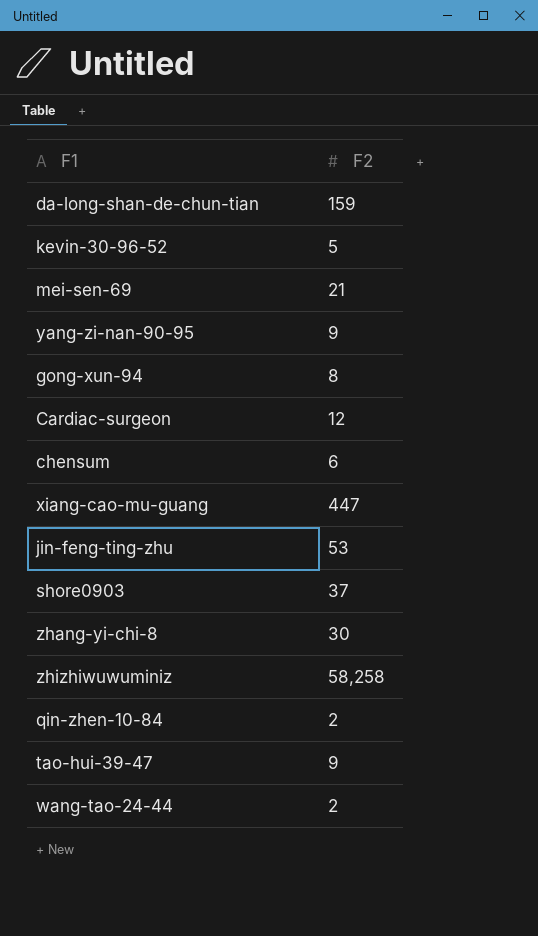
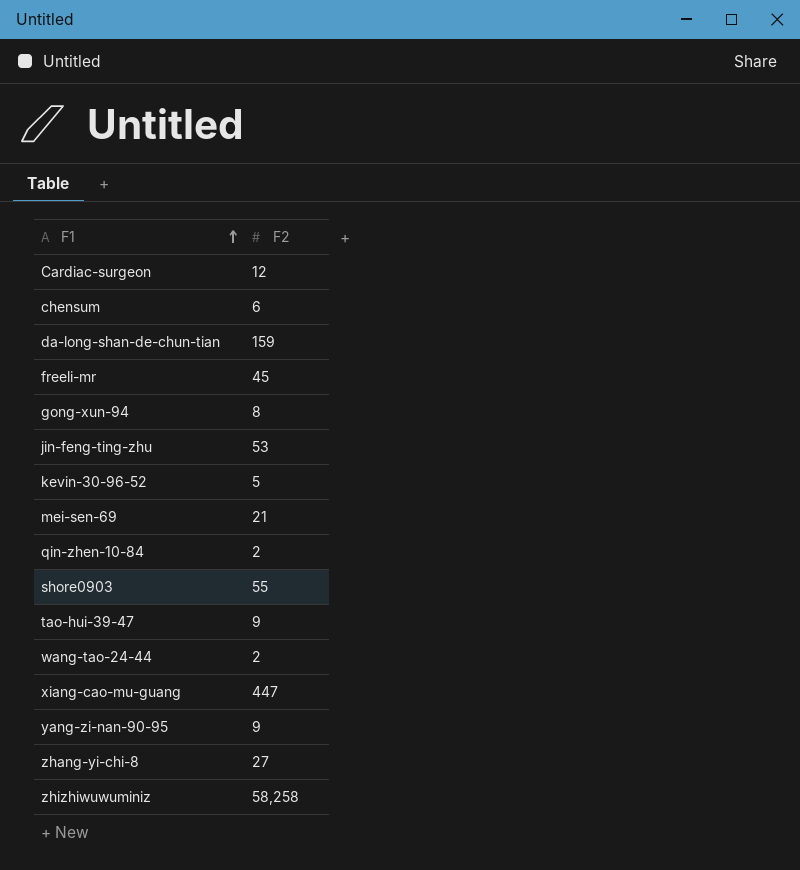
row order: none -> F1 ascending
row freeli-mr: none -> 45
shore0903 | F2: 37 -> 55
zhang-yi-chi-8 | F2: 30 -> 27

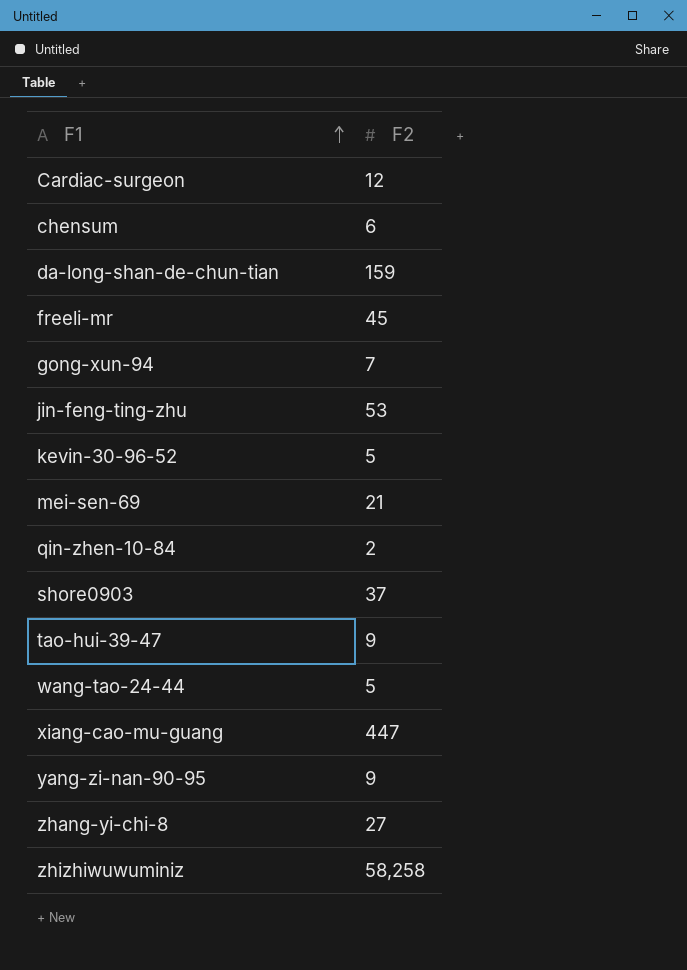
gong-xun-94 | F2: 8 -> 7
shore0903 | F2: 55 -> 37
wang-tao-24-44 | F2: 2 -> 5

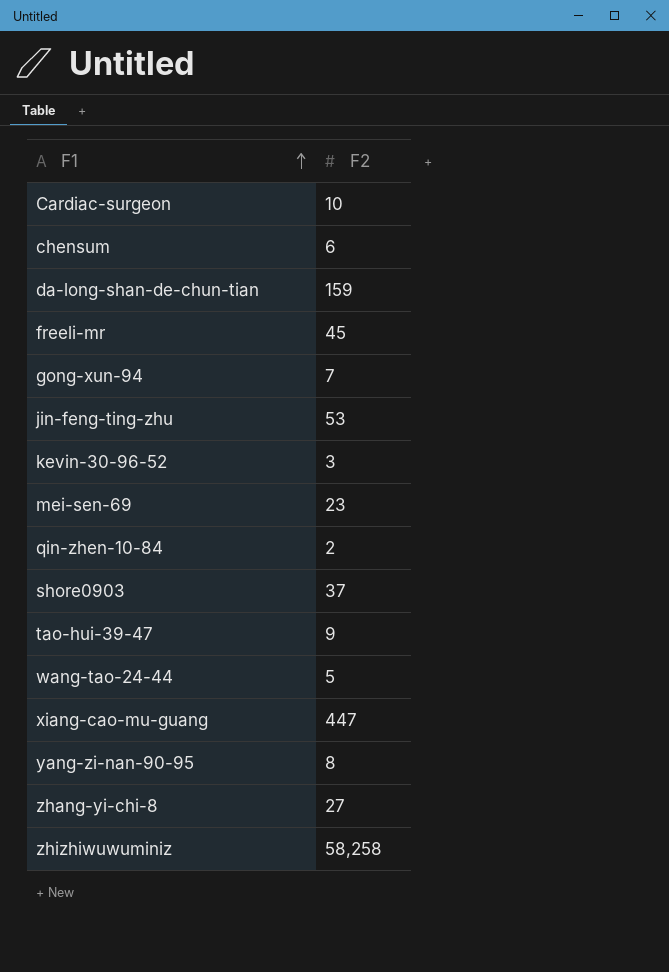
Cardiac-surgeon | F2: 12 -> 10
kevin-30-96-52 | F2: 5 -> 3
mei-sen-69 | F2: 21 -> 23
yang-zi-nan-90-95 | F2: 9 -> 8

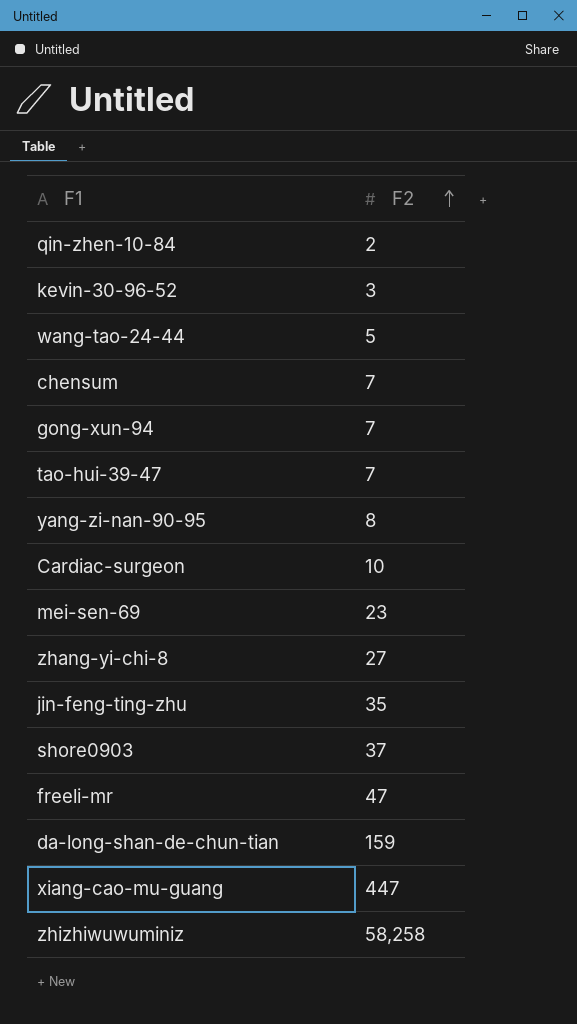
row order: F1 ascending -> F2 ascending
chensum | F2: 6 -> 7
tao-hui-39-47 | F2: 9 -> 7
jin-feng-ting-zhu | F2: 53 -> 35
freeli-mr | F2: 45 -> 47

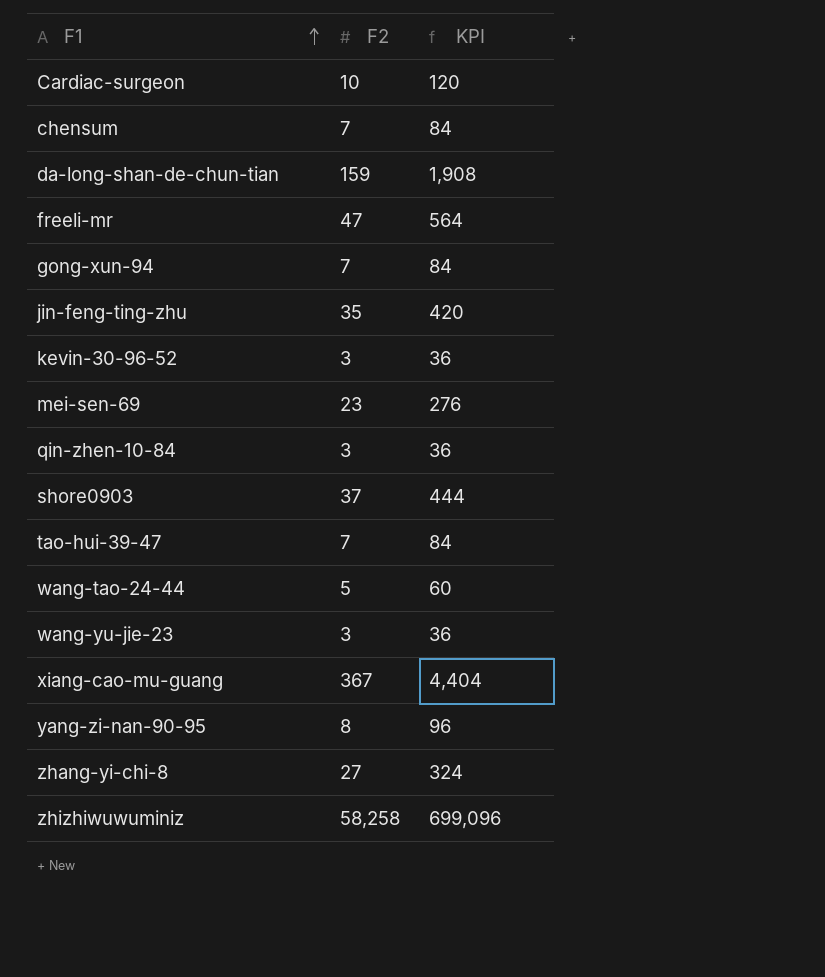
row order: F2 ascending -> F1 ascending
column KPI | formula: none -> [F2] * 12
qin-zhen-10-84 | F2: 2 -> 3
row wang-yu-jie-23: none -> 3 | 36
xiang-cao-mu-guang | F2: 447 -> 367

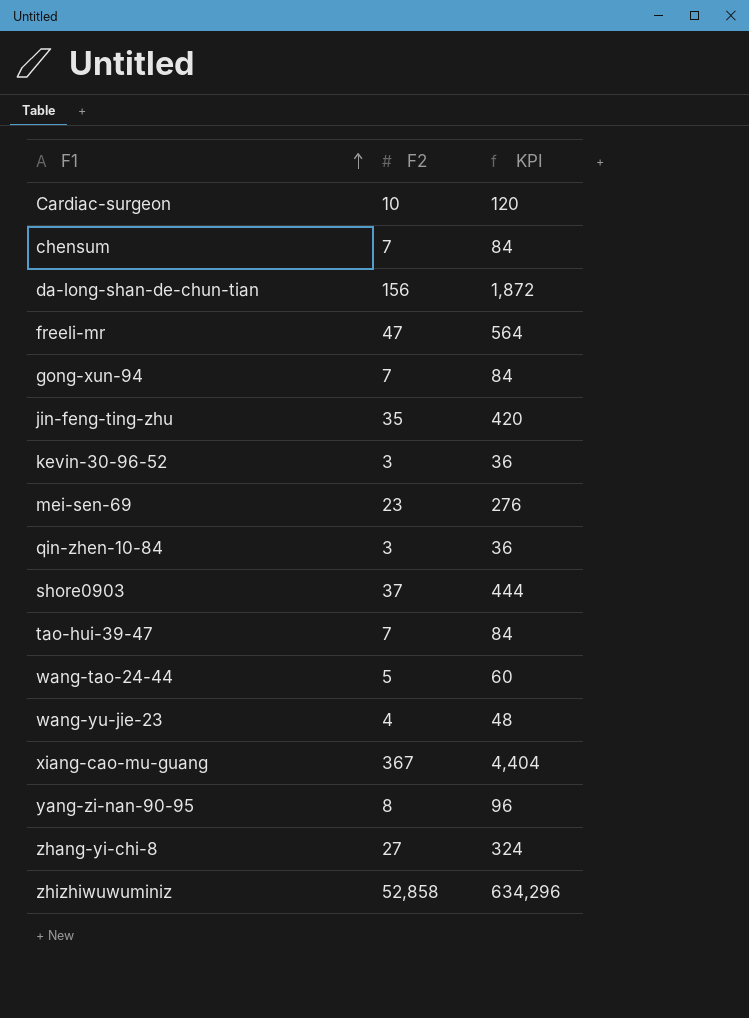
da-long-shan-de-chun-tian | F2: 159 -> 156
da-long-shan-de-chun-tian | KPI: 1,908 -> 1,872
wang-yu-jie-23 | F2: 3 -> 4
wang-yu-jie-23 | KPI: 36 -> 48
zhizhiwuwuminiz | F2: 58,258 -> 52,858
zhizhiwuwuminiz | KPI: 699,096 -> 634,296

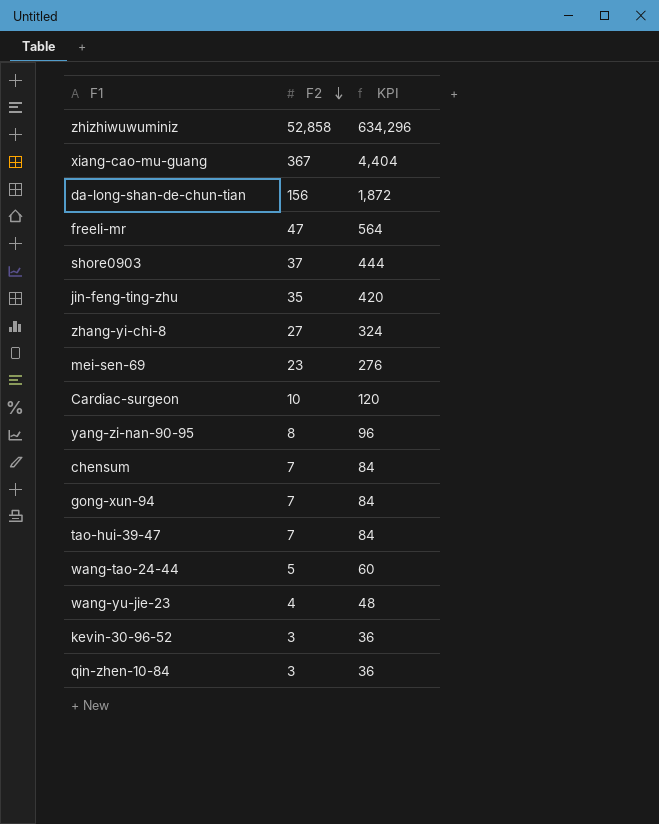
row order: F1 ascending -> F2 descending

